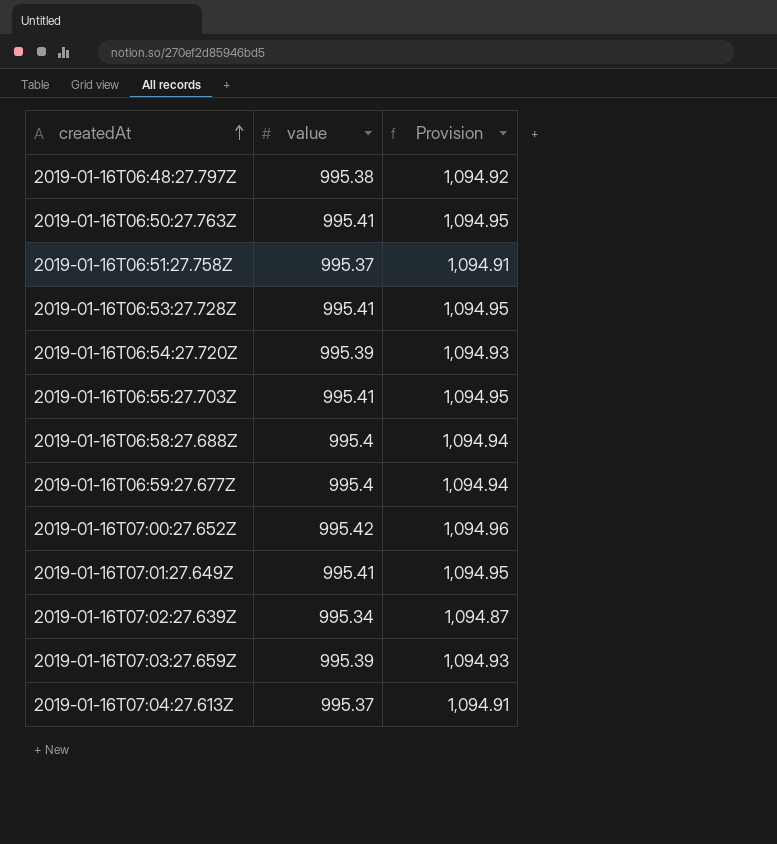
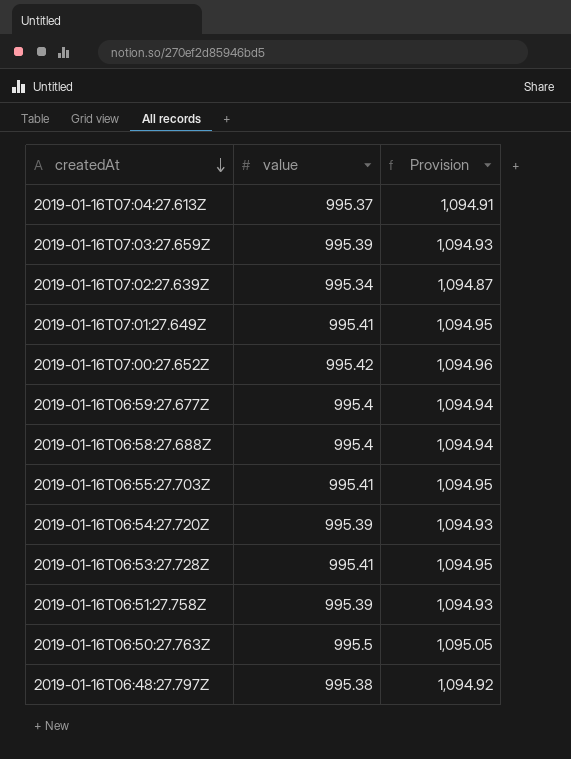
row order: createdAt ascending -> createdAt descending
2019-01-16T06:51:27.758Z | value: 995.37 -> 995.39
2019-01-16T06:51:27.758Z | Provision: 1,094.91 -> 1,094.93
2019-01-16T06:50:27.763Z | value: 995.41 -> 995.5
2019-01-16T06:50:27.763Z | Provision: 1,094.95 -> 1,095.05

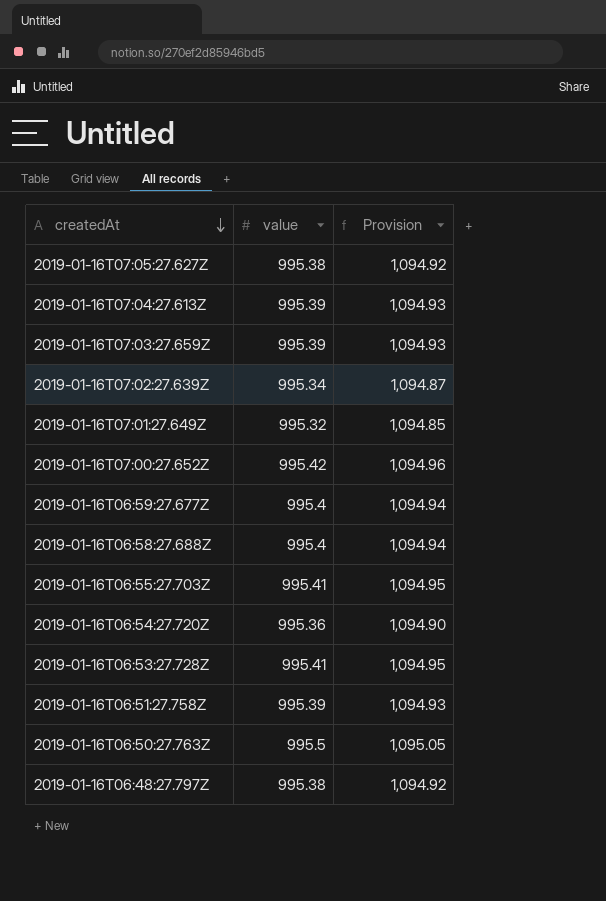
row 2019-01-16T07:05:27.627Z: none -> 995.38 | 1,094.92
2019-01-16T07:04:27.613Z | value: 995.37 -> 995.39
2019-01-16T07:04:27.613Z | Provision: 1,094.91 -> 1,094.93
2019-01-16T07:01:27.649Z | value: 995.41 -> 995.32
2019-01-16T07:01:27.649Z | Provision: 1,094.95 -> 1,094.85
2019-01-16T06:54:27.720Z | value: 995.39 -> 995.36
2019-01-16T06:54:27.720Z | Provision: 1,094.93 -> 1,094.90

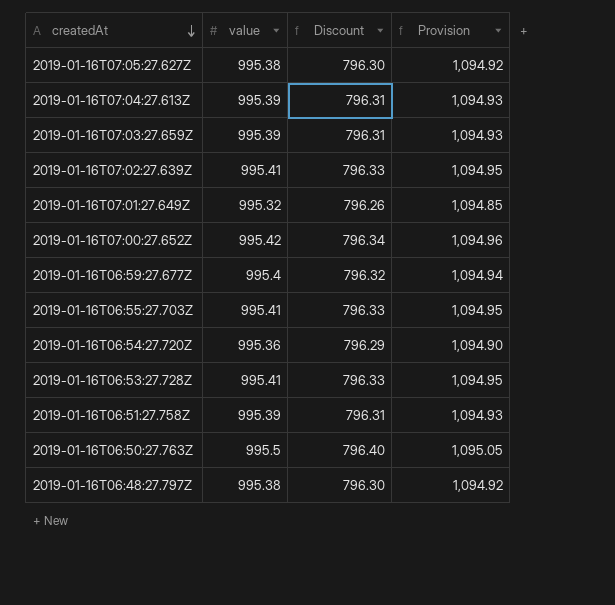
column Discount | formula: none -> [value] * 0.8
row 2019-01-16T06:58:27.688Z: 995.4 | 1,094.94 -> none
2019-01-16T07:02:27.639Z | value: 995.34 -> 995.41
2019-01-16T07:02:27.639Z | Provision: 1,094.87 -> 1,094.95

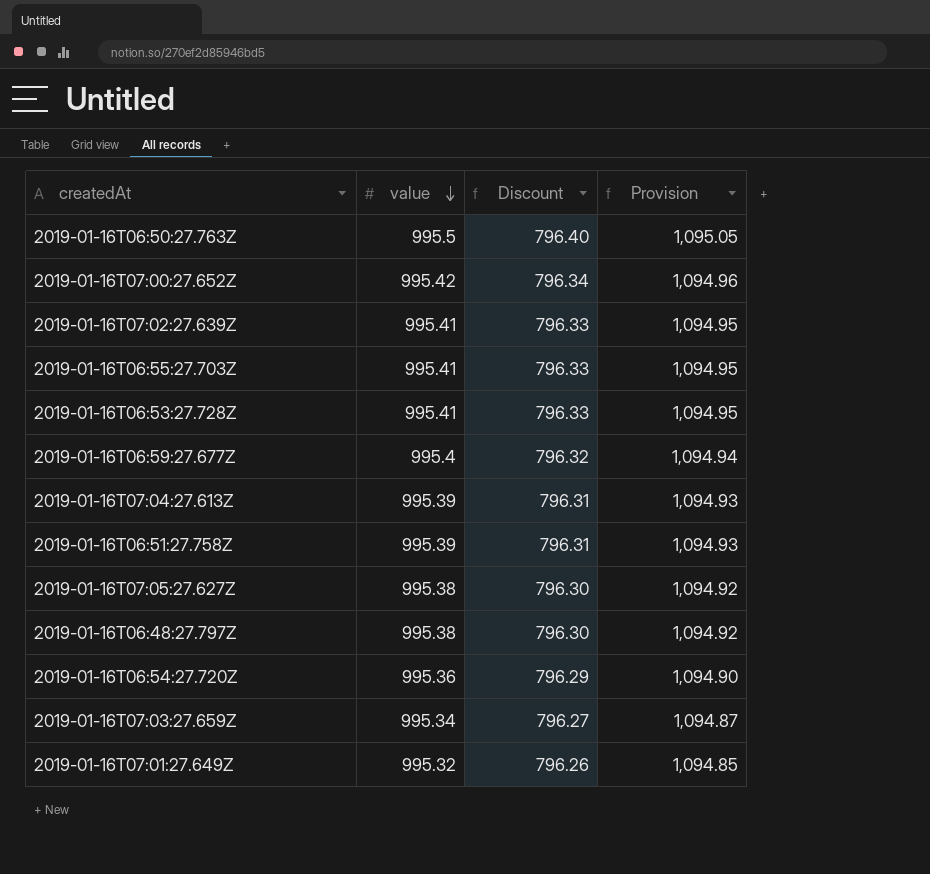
row order: createdAt descending -> value descending
2019-01-16T07:03:27.659Z | value: 995.39 -> 995.34
2019-01-16T07:03:27.659Z | Discount: 796.31 -> 796.27
2019-01-16T07:03:27.659Z | Provision: 1,094.93 -> 1,094.87

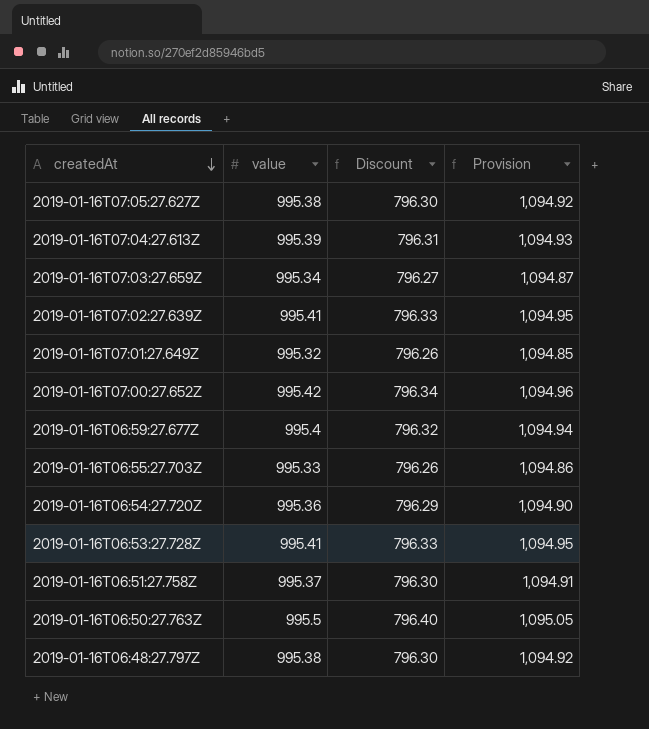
row order: value descending -> createdAt descending
2019-01-16T06:55:27.703Z | value: 995.41 -> 995.33
2019-01-16T06:55:27.703Z | Discount: 796.33 -> 796.26
2019-01-16T06:55:27.703Z | Provision: 1,094.95 -> 1,094.86
2019-01-16T06:51:27.758Z | value: 995.39 -> 995.37
2019-01-16T06:51:27.758Z | Discount: 796.31 -> 796.30
2019-01-16T06:51:27.758Z | Provision: 1,094.93 -> 1,094.91

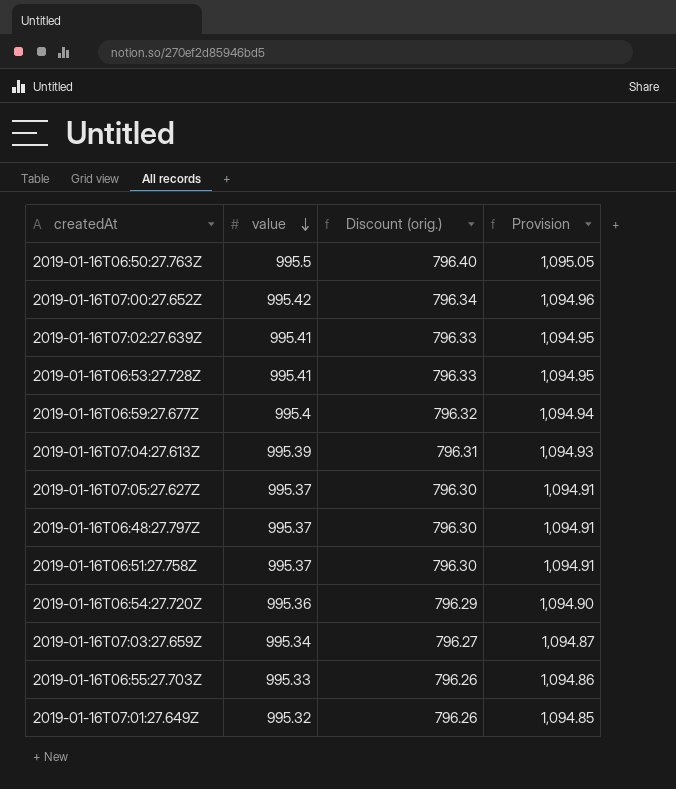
row order: createdAt descending -> value descending
column name: Discount -> Discount (orig.)
2019-01-16T07:05:27.627Z | value: 995.38 -> 995.37
2019-01-16T07:05:27.627Z | Provision: 1,094.92 -> 1,094.91
2019-01-16T06:48:27.797Z | value: 995.38 -> 995.37
2019-01-16T06:48:27.797Z | Provision: 1,094.92 -> 1,094.91

